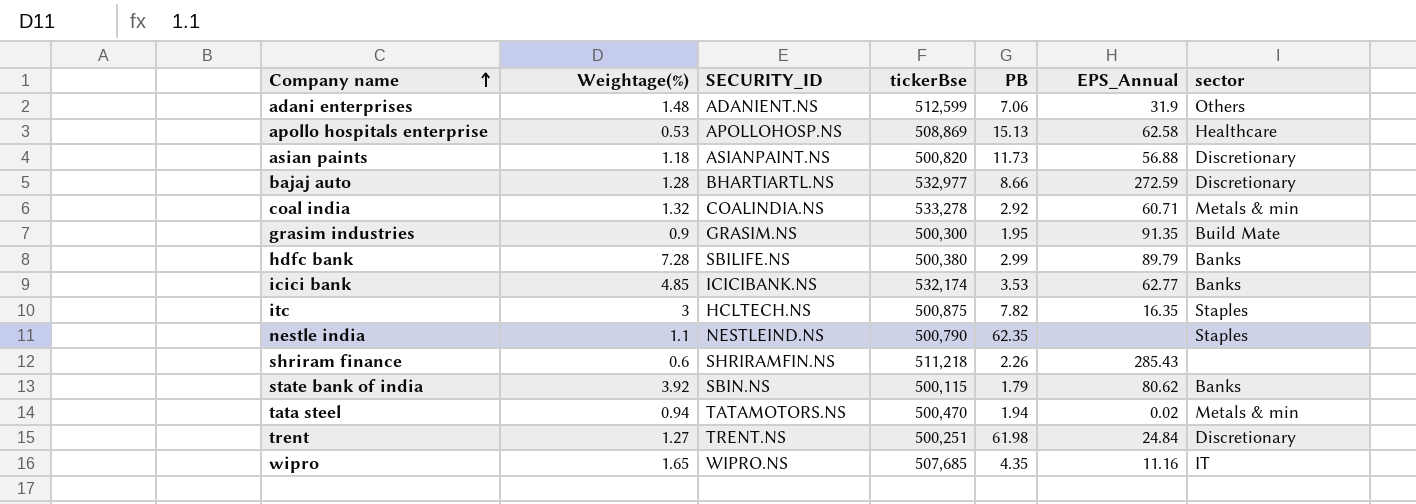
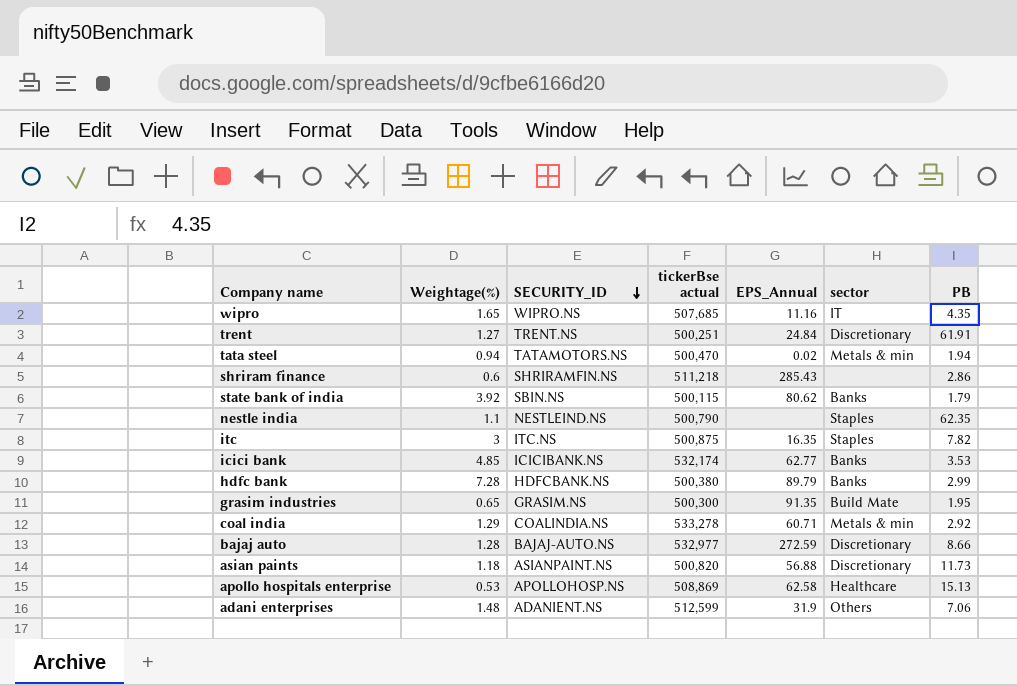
row order: Company name ascending -> SECURITY_ID descending
column name: tickerBse -> tickerBse actual
column PB | position: 5 -> 7
trent | PB: 61.98 -> 61.91
shriram finance | PB: 2.26 -> 2.86
itc | SECURITY_ID: HCLTECH.NS -> ITC.NS
hdfc bank | SECURITY_ID: SBILIFE.NS -> HDFCBANK.NS
grasim industries | Weightage(%): 0.9 -> 0.65
coal india | Weightage(%): 1.32 -> 1.29
bajaj auto | SECURITY_ID: BHARTIARTL.NS -> BAJAJ-AUTO.NS

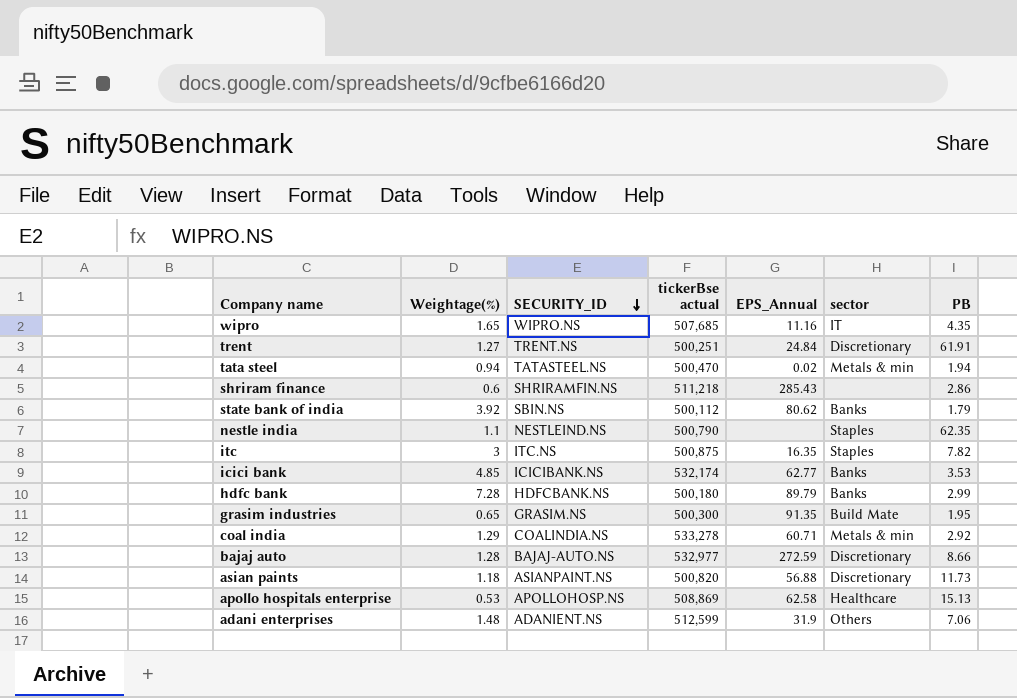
tata steel | SECURITY_ID: TATAMOTORS.NS -> TATASTEEL.NS
state bank of india | tickerBse actual: 500,115 -> 500,112
hdfc bank | tickerBse actual: 500,380 -> 500,180

